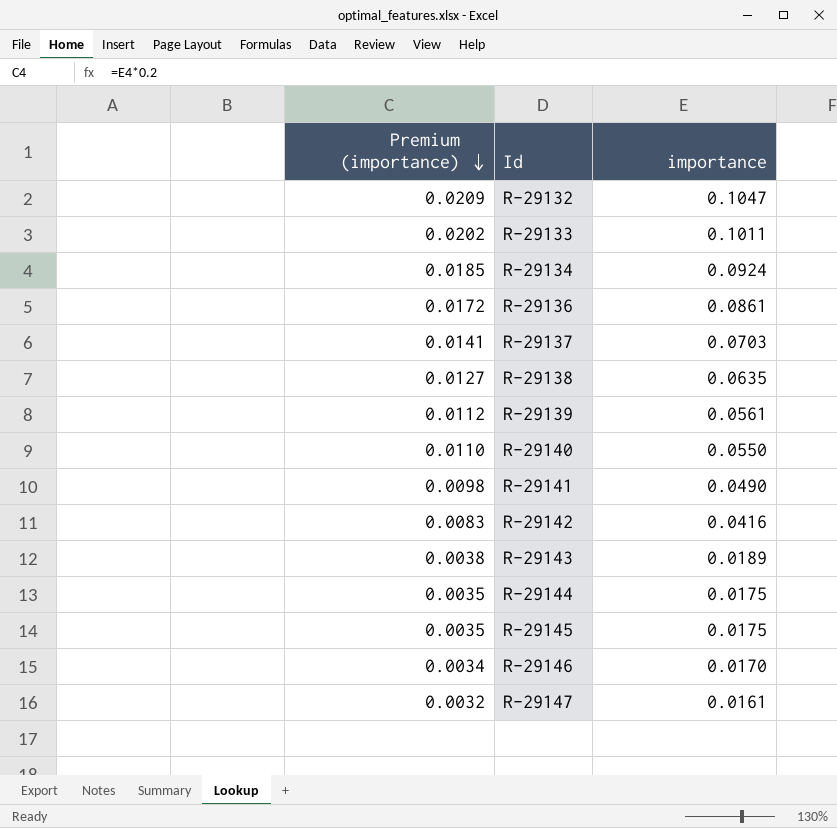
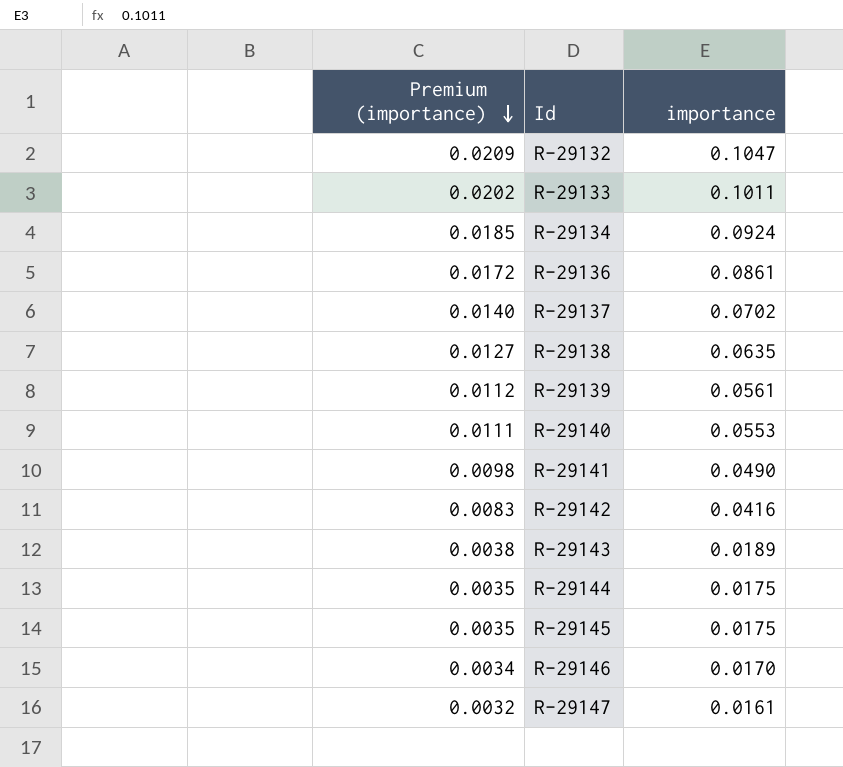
R-29137 | Premium (importance): 0.0141 -> 0.0140
R-29137 | importance: 0.0703 -> 0.0702
R-29140 | Premium (importance): 0.0110 -> 0.0111
R-29140 | importance: 0.0550 -> 0.0553

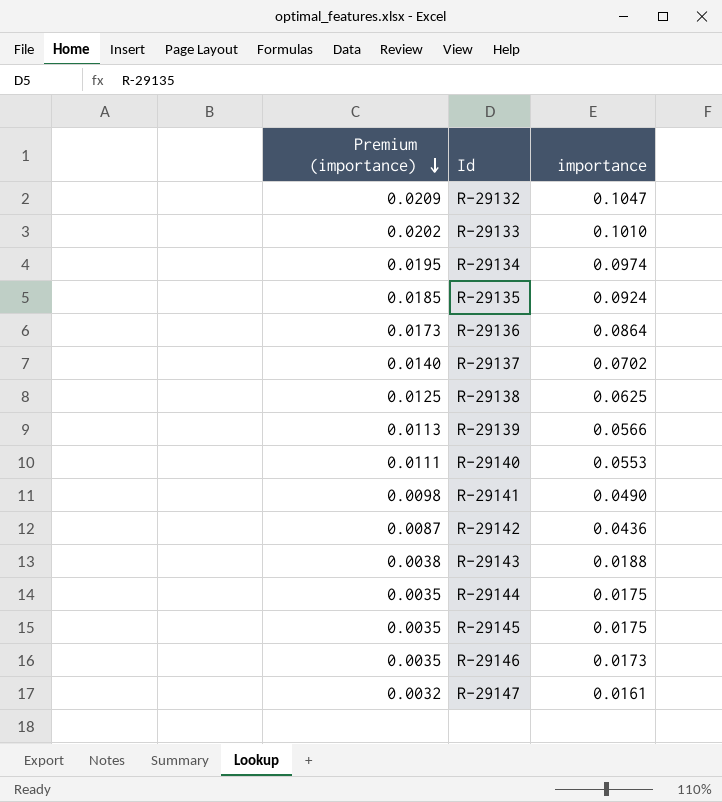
R-29133 | importance: 0.1011 -> 0.1010
R-29134 | Premium (importance): 0.0185 -> 0.0195
R-29134 | importance: 0.0924 -> 0.0974
row R-29135: none -> 0.0185 | 0.0924
R-29136 | Premium (importance): 0.0172 -> 0.0173
R-29136 | importance: 0.0861 -> 0.0864
R-29138 | Premium (importance): 0.0127 -> 0.0125
R-29138 | importance: 0.0635 -> 0.0625
R-29139 | Premium (importance): 0.0112 -> 0.0113
R-29139 | importance: 0.0561 -> 0.0566
R-29142 | Premium (importance): 0.0083 -> 0.0087
R-29142 | importance: 0.0416 -> 0.0436
R-29143 | importance: 0.0189 -> 0.0188
R-29146 | Premium (importance): 0.0034 -> 0.0035
R-29146 | importance: 0.0170 -> 0.0173

